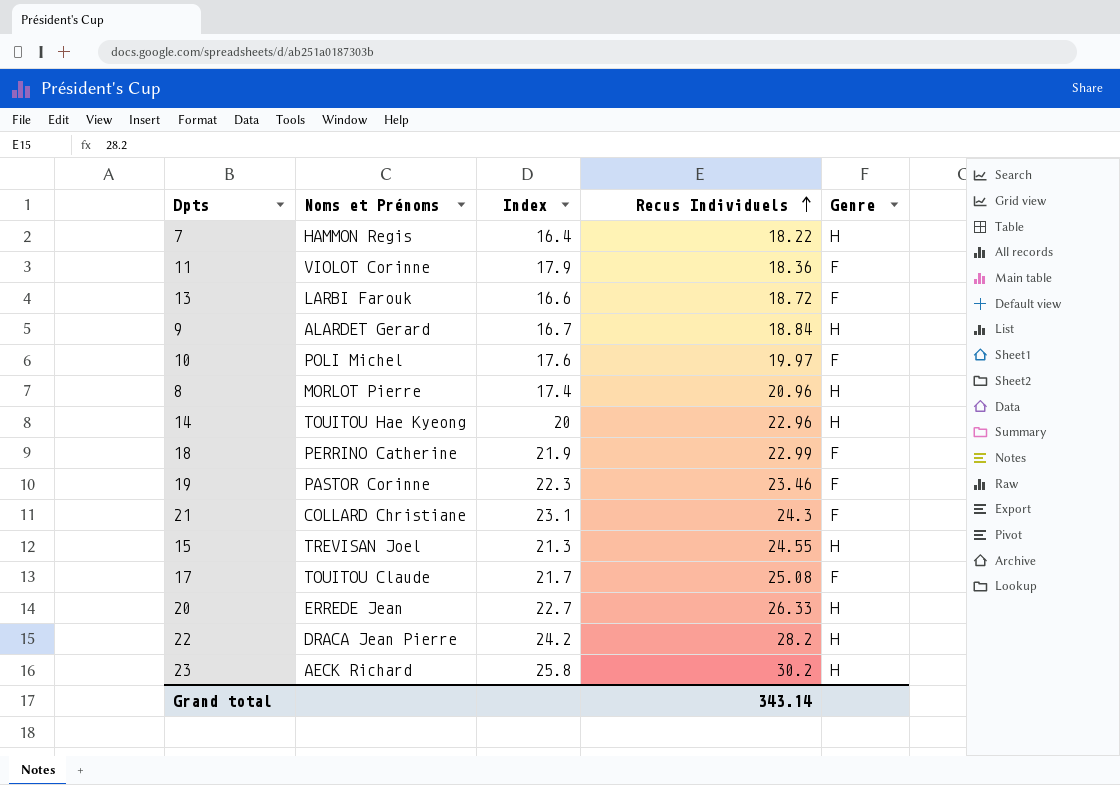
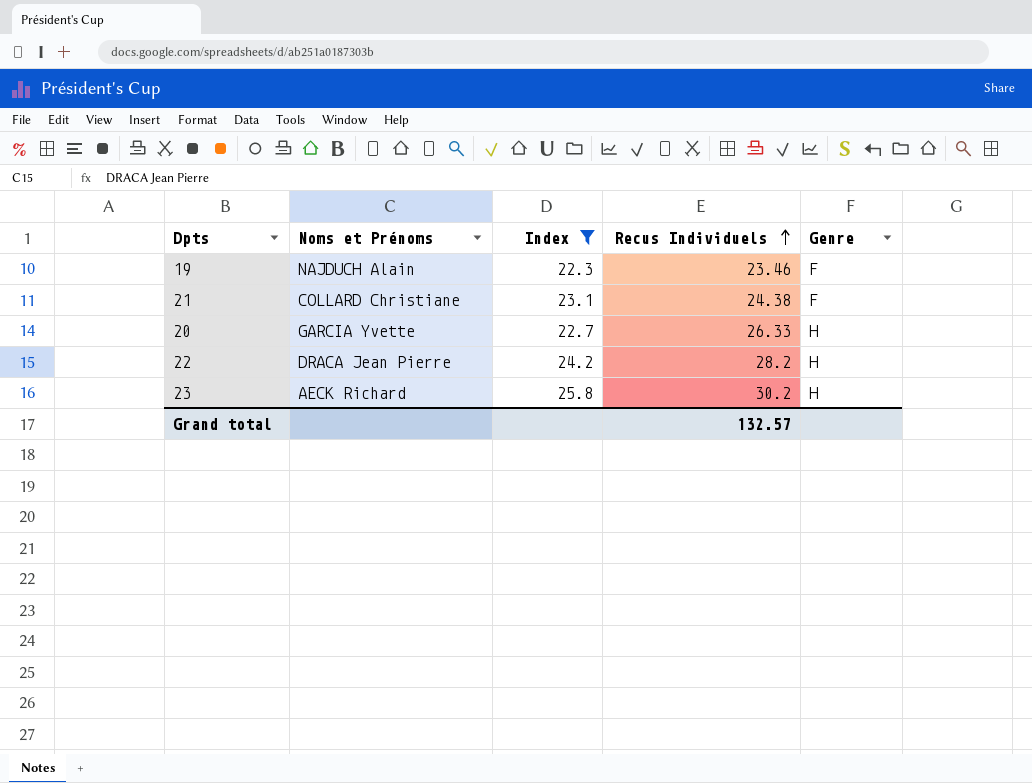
filter: none -> Index >= 22.3
19 | Noms et Prénoms: PASTOR Corinne -> NAJDUCH Alain
21 | Recus Individuels: 24.3 -> 24.38
20 | Noms et Prénoms: ERREDE Jean -> GARCIA Yvette
Grand total | Recus Individuels: 343.14 -> 132.57

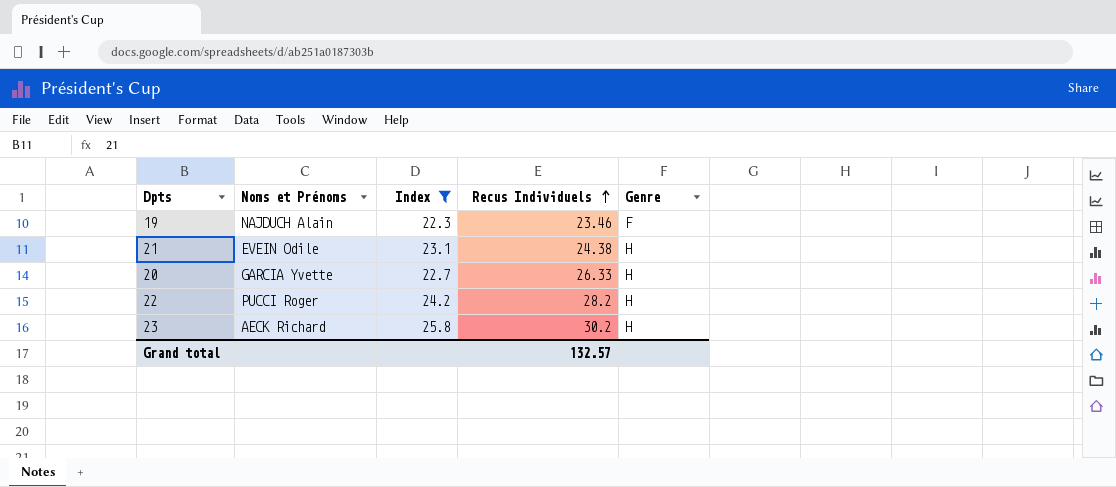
21 | Noms et Prénoms: COLLARD Christiane -> EVEIN Odile
21 | Genre: F -> H
22 | Noms et Prénoms: DRACA Jean Pierre -> PUCCI Roger

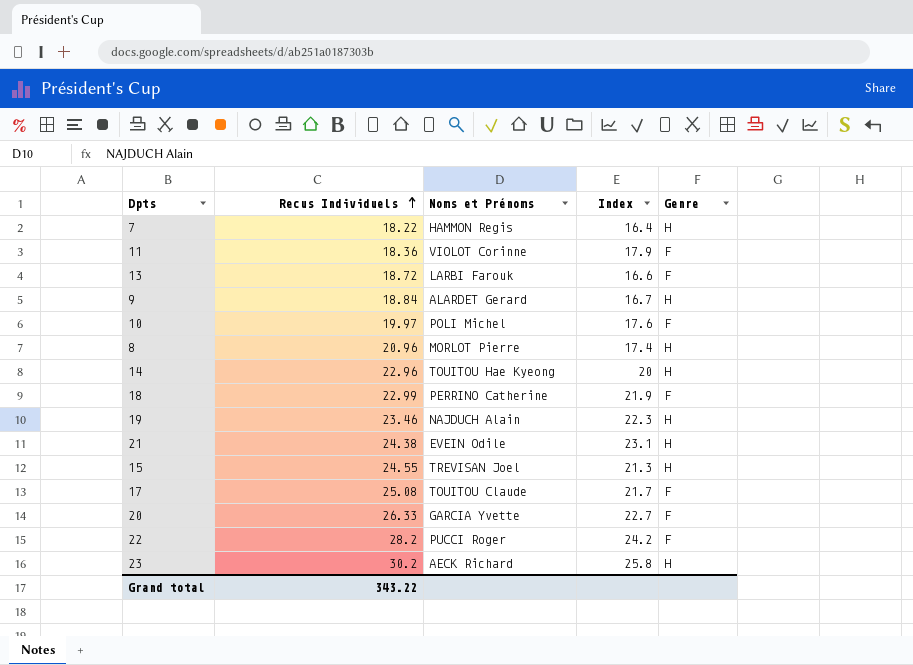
filter: Index >= 22.3 -> none
column Recus Individuels | position: 4 -> 2
19 | Genre: F -> H
20 | Genre: H -> F
22 | Genre: H -> F
Grand total | Recus Individuels: 132.57 -> 343.22

